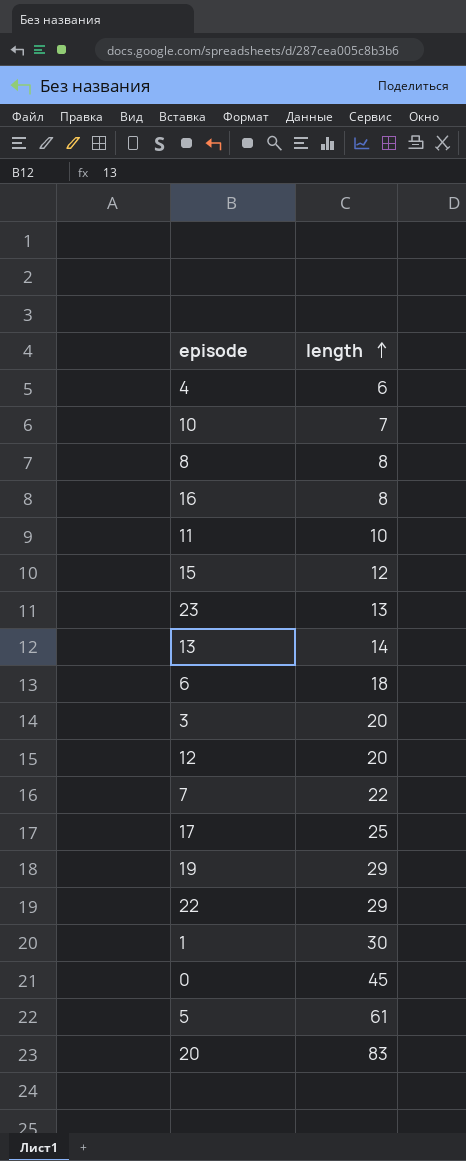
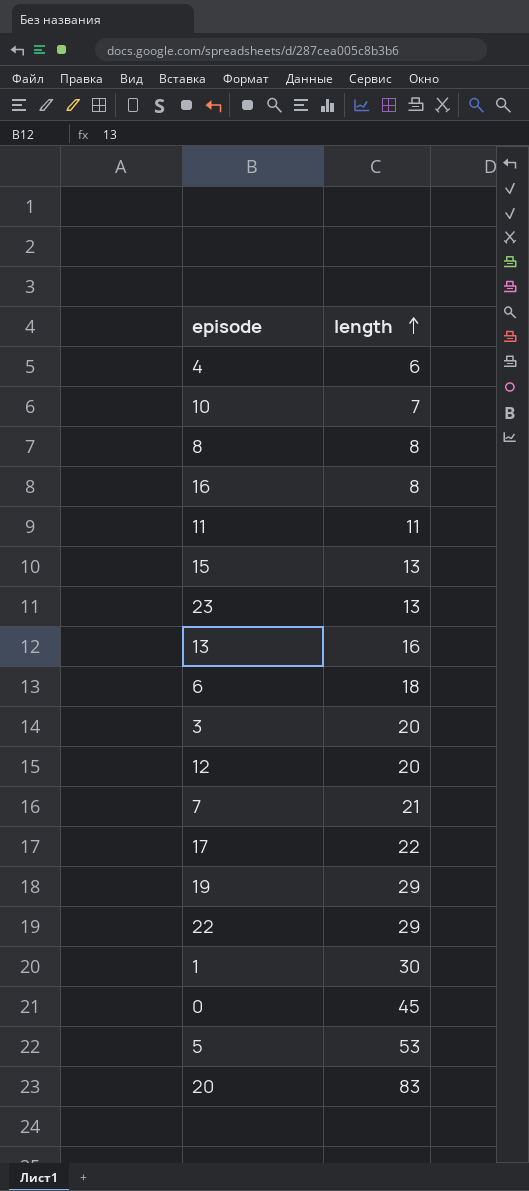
11 | length: 10 -> 11
15 | length: 12 -> 13
13 | length: 14 -> 16
7 | length: 22 -> 21
17 | length: 25 -> 22
5 | length: 61 -> 53

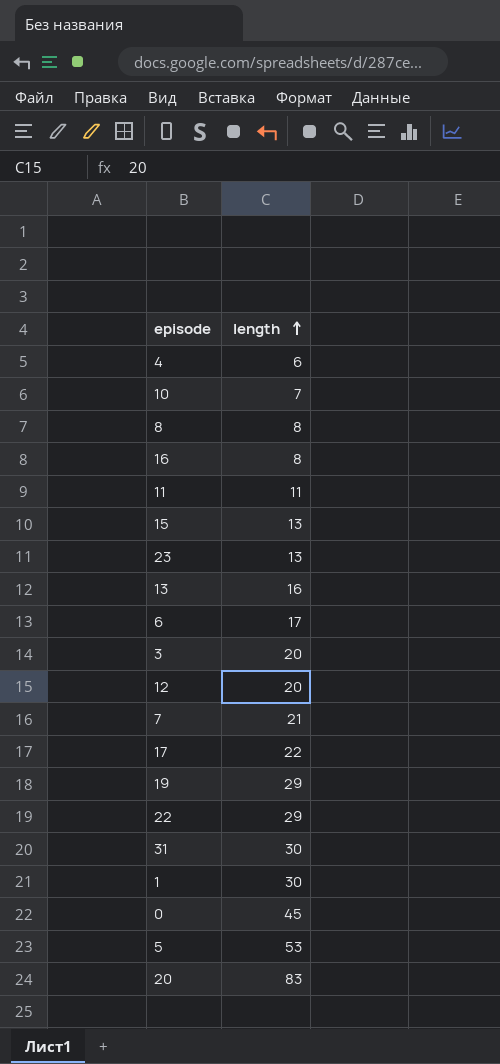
6 | length: 18 -> 17
row 31: none -> 30

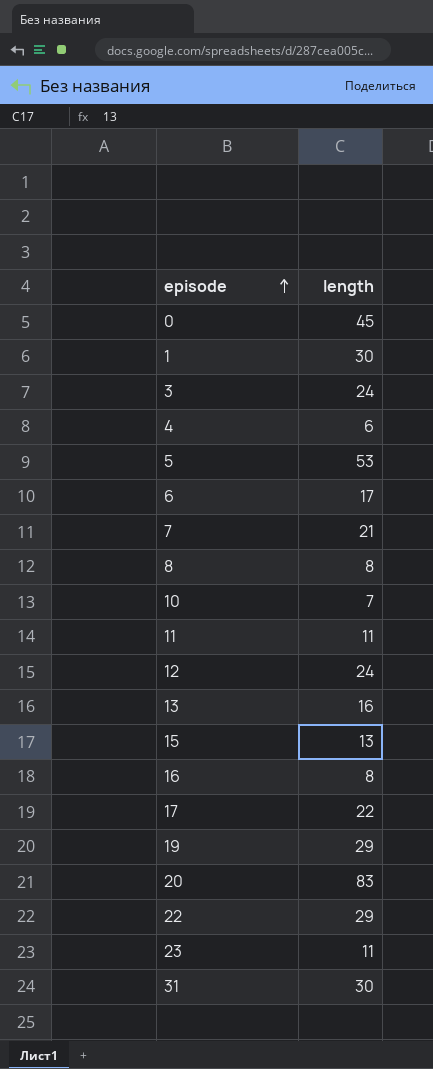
row order: length ascending -> episode ascending
3 | length: 20 -> 24
12 | length: 20 -> 24
23 | length: 13 -> 11

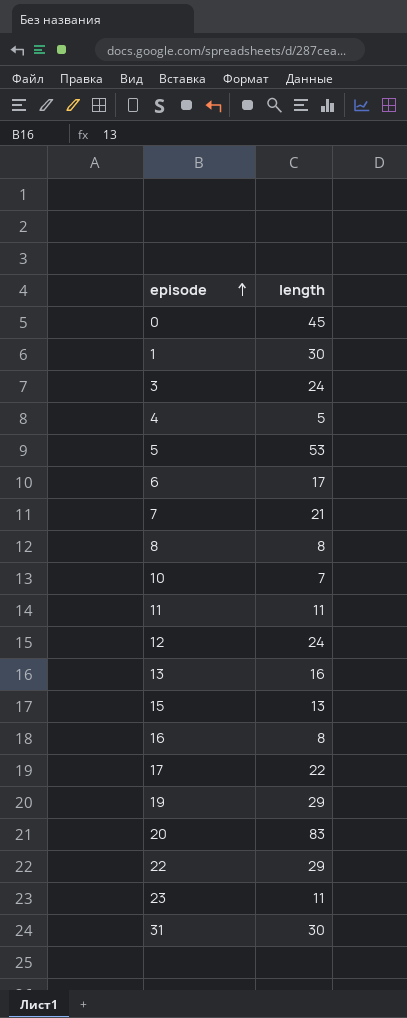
4 | length: 6 -> 5

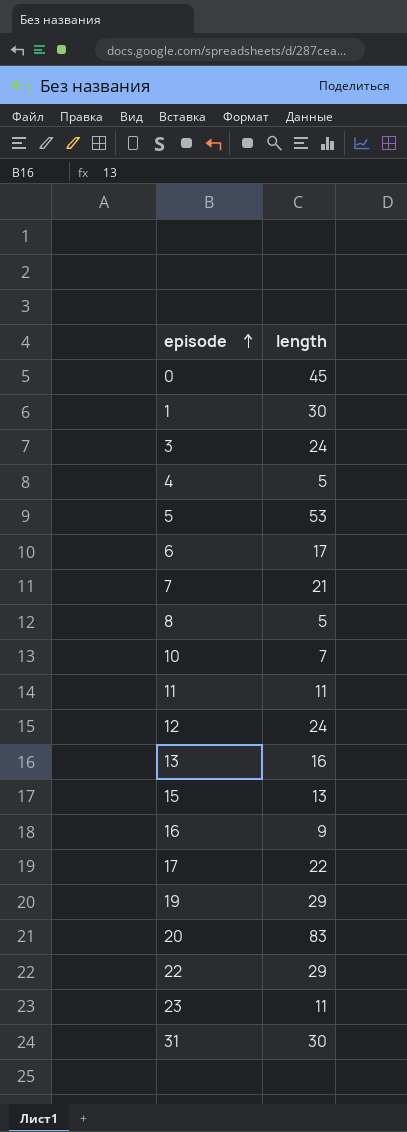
8 | length: 8 -> 5
16 | length: 8 -> 9

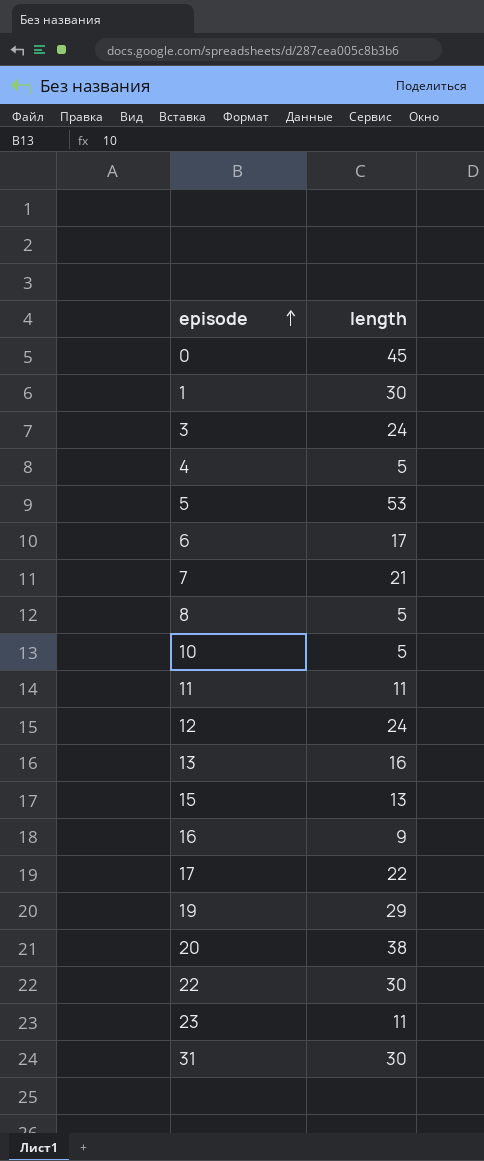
10 | length: 7 -> 5
20 | length: 83 -> 38
22 | length: 29 -> 30

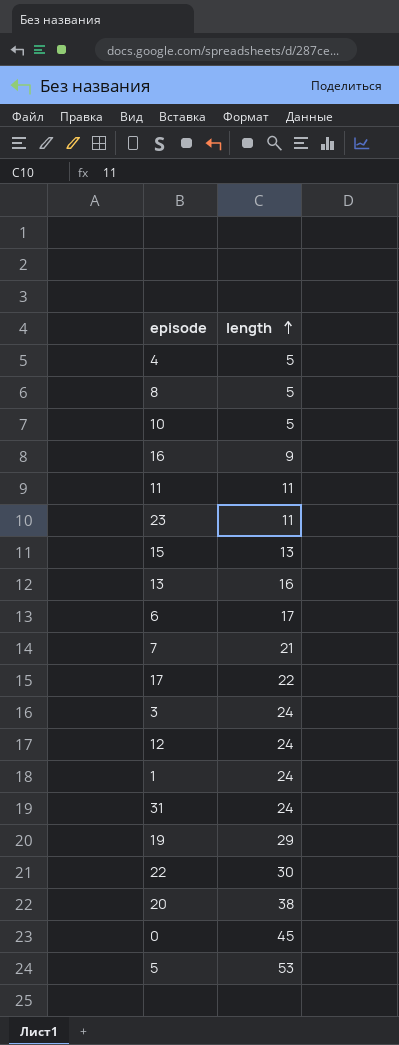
row order: episode ascending -> length ascending
1 | length: 30 -> 24
31 | length: 30 -> 24

